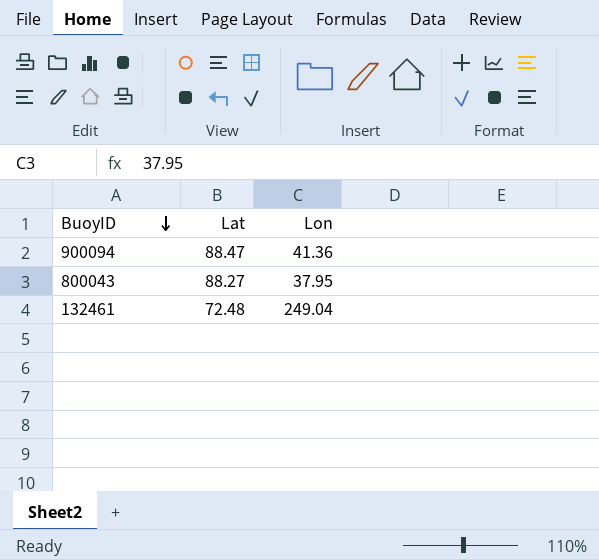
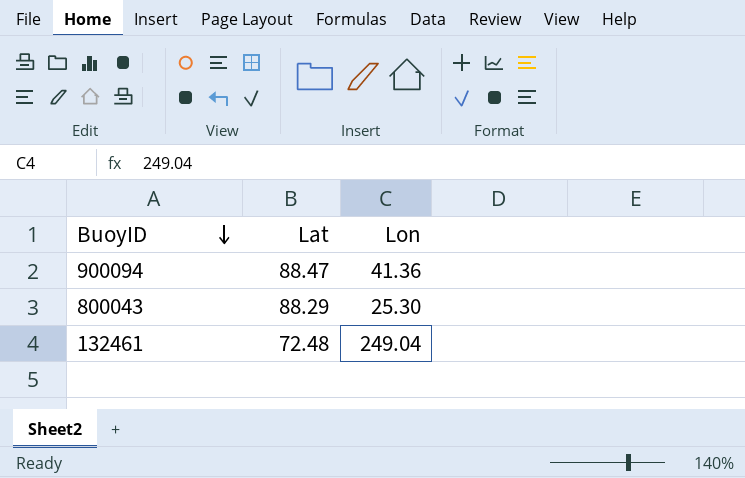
800043 | Lat: 88.27 -> 88.29
800043 | Lon: 37.95 -> 25.30

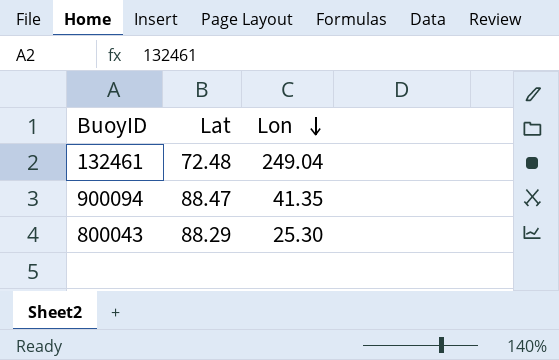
row order: BuoyID descending -> Lon descending
900094 | Lon: 41.36 -> 41.35

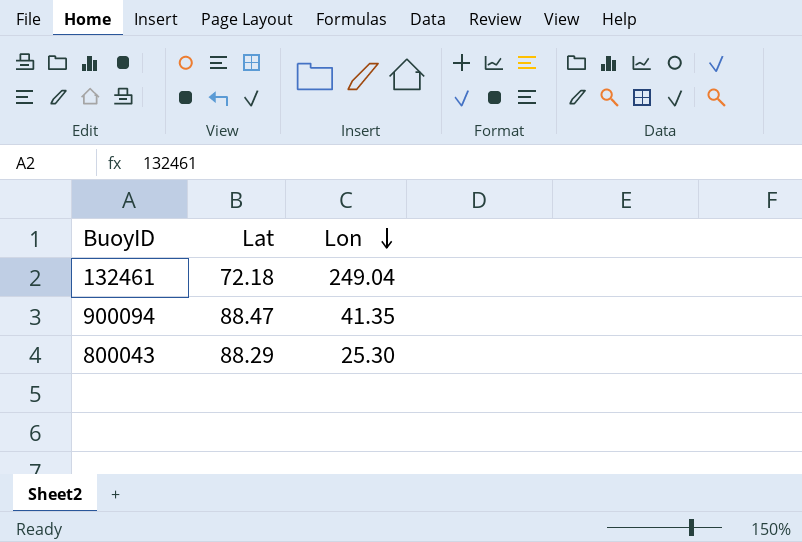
132461 | Lat: 72.48 -> 72.18

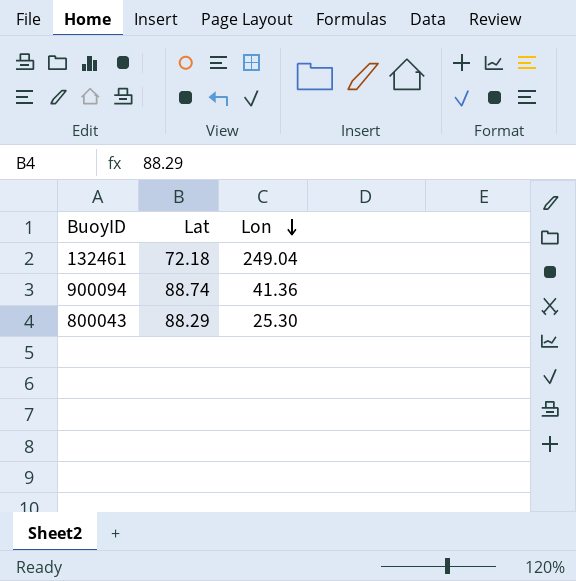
900094 | Lat: 88.47 -> 88.74
900094 | Lon: 41.35 -> 41.36

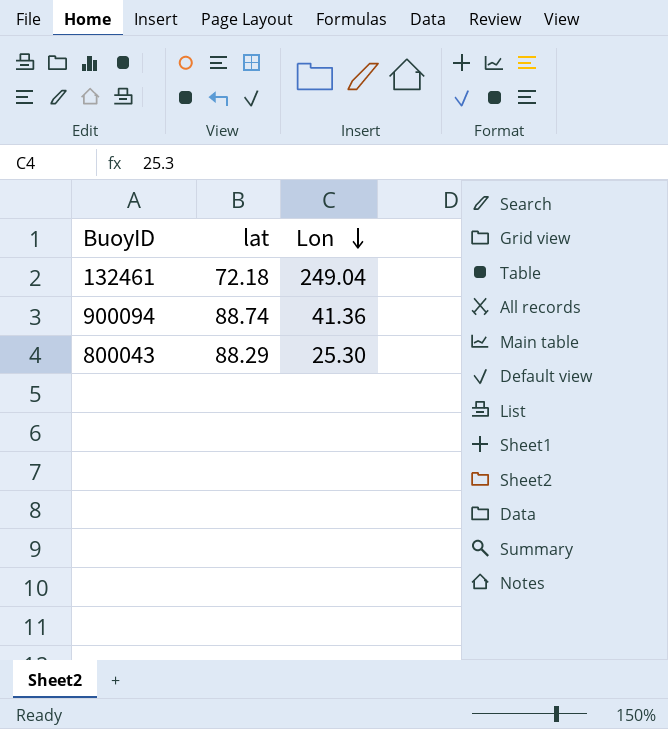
column name: Lat -> lat

